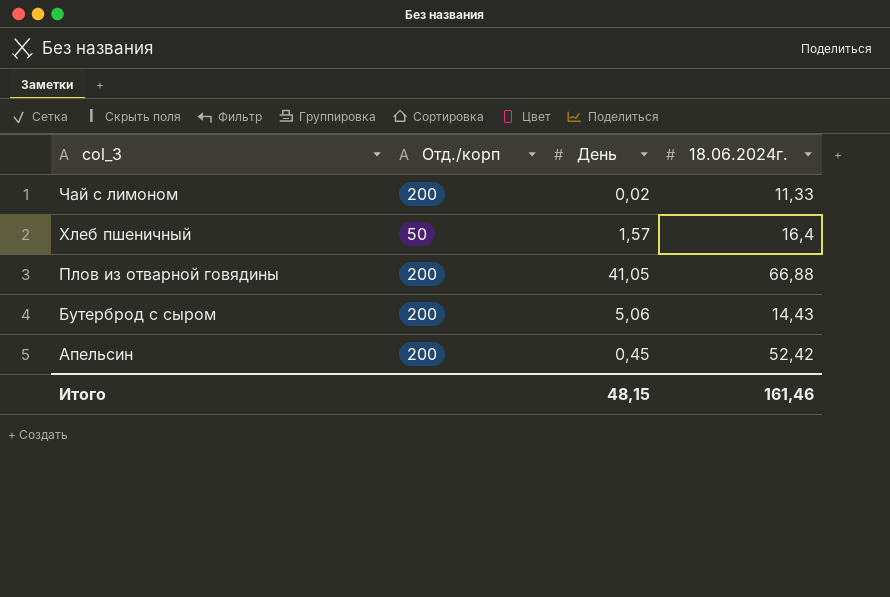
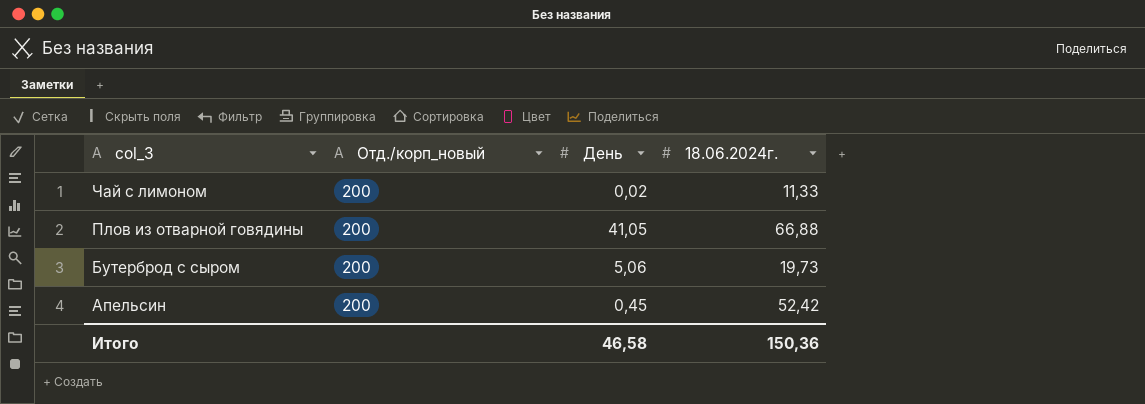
column name: Отд./корп -> Отд./корп_новый
row Хлеб пшеничный: 50 | 1,57 | 16,4 -> none
Бутерброд с сыром | 18.06.2024г.: 14,43 -> 19,73
Итого | День: 48,15 -> 46,58
Итого | 18.06.2024г.: 161,46 -> 150,36

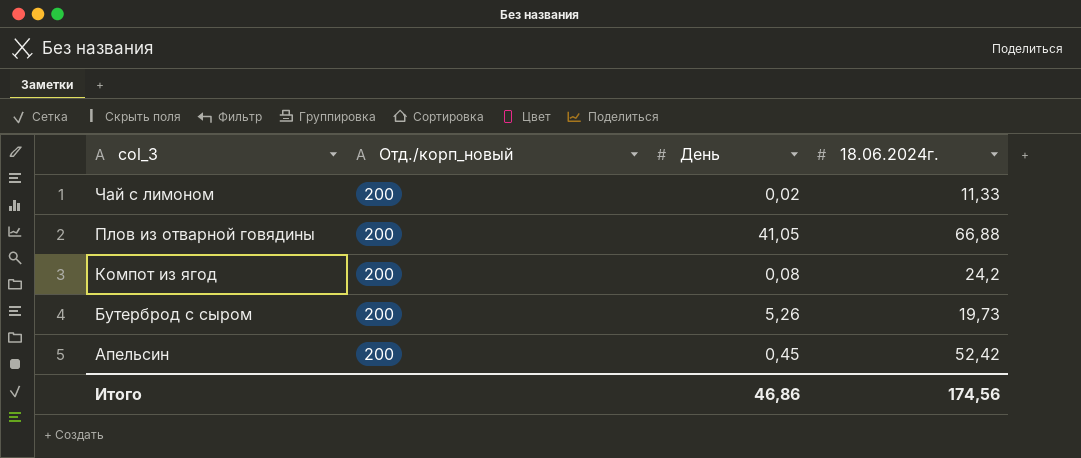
row Компот из ягод: none -> 200 | 0,08 | 24,2
Бутерброд с сыром | День: 5,06 -> 5,26
Итого | День: 46,58 -> 46,86
Итого | 18.06.2024г.: 150,36 -> 174,56

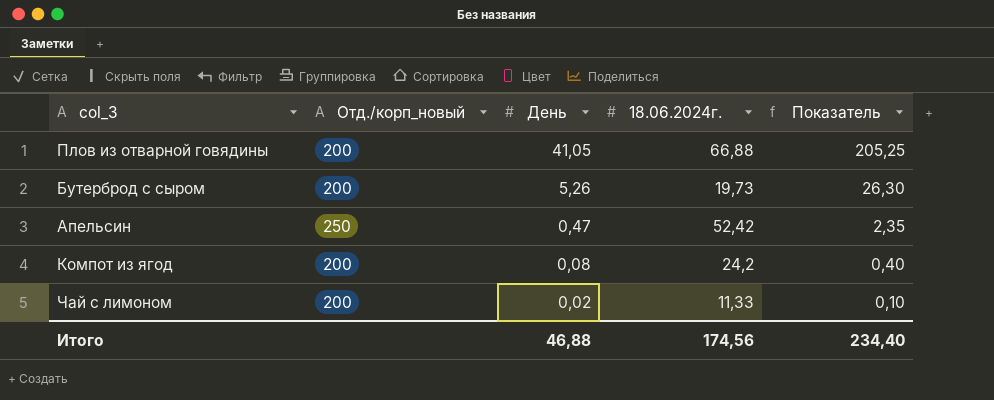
row order: col_3 descending -> День descending
column Показатель | formula: none -> [День] * 5
Апельсин | Отд./корп_новый: 200 -> 250
Апельсин | День: 0,45 -> 0,47
Итого | День: 46,86 -> 46,88

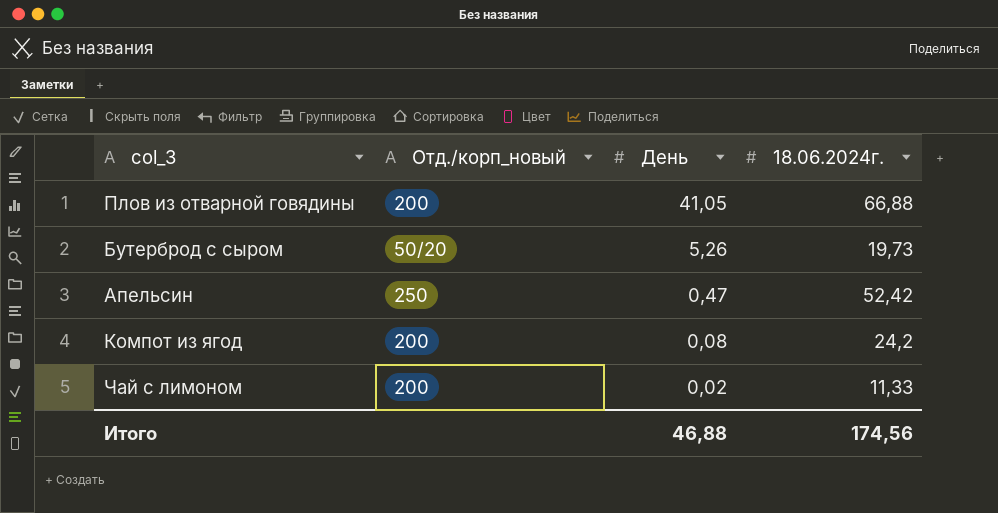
column Показатель | formula: [День] * 5 -> none
Бутерброд с сыром | Отд./корп_новый: 200 -> 50/20

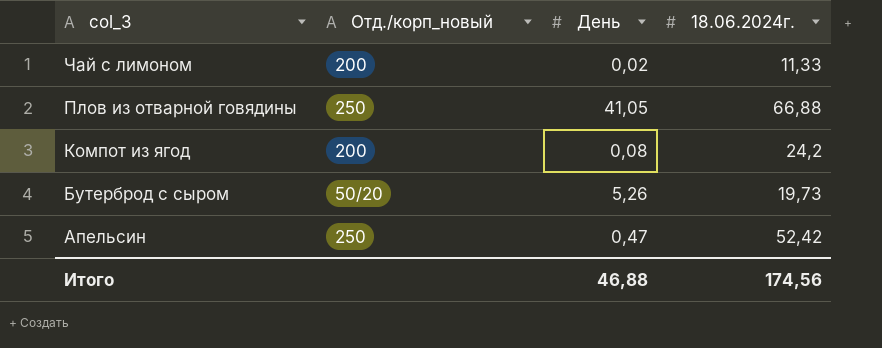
row order: День descending -> col_3 descending
Плов из отварной говядины | Отд./корп_новый: 200 -> 250

